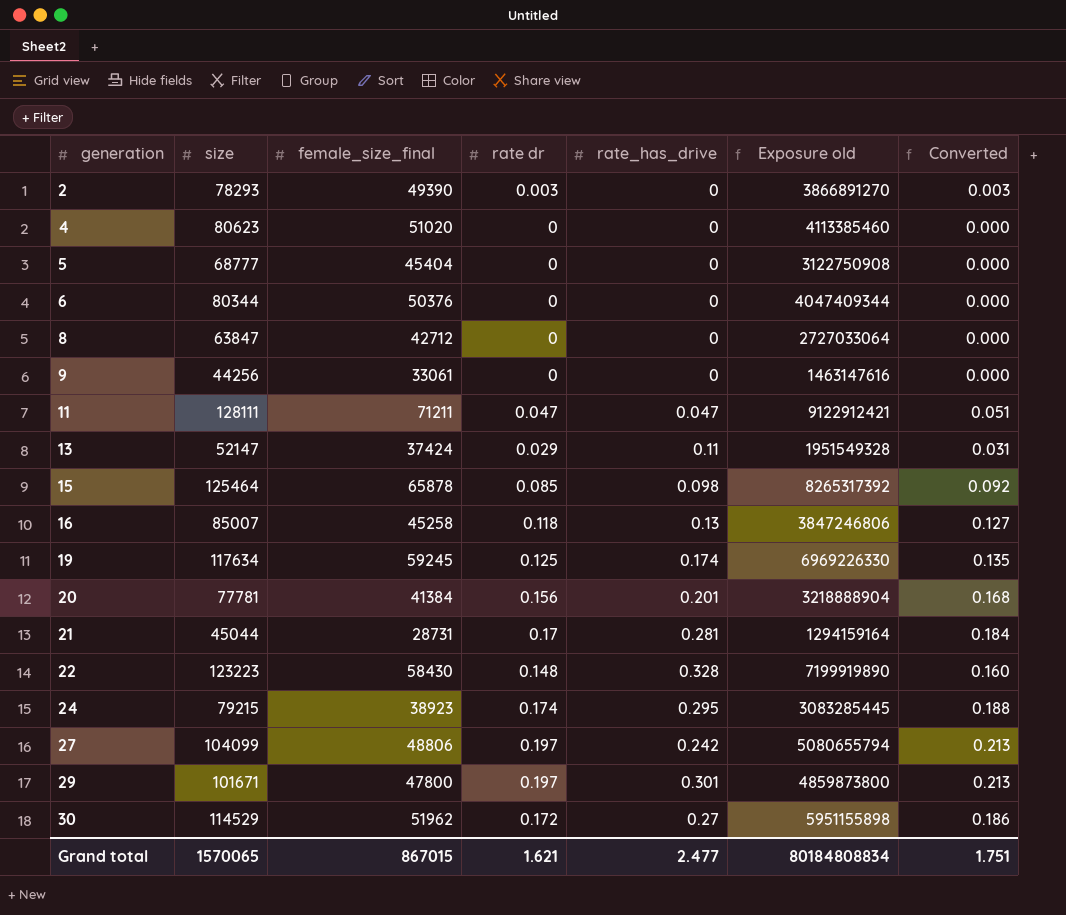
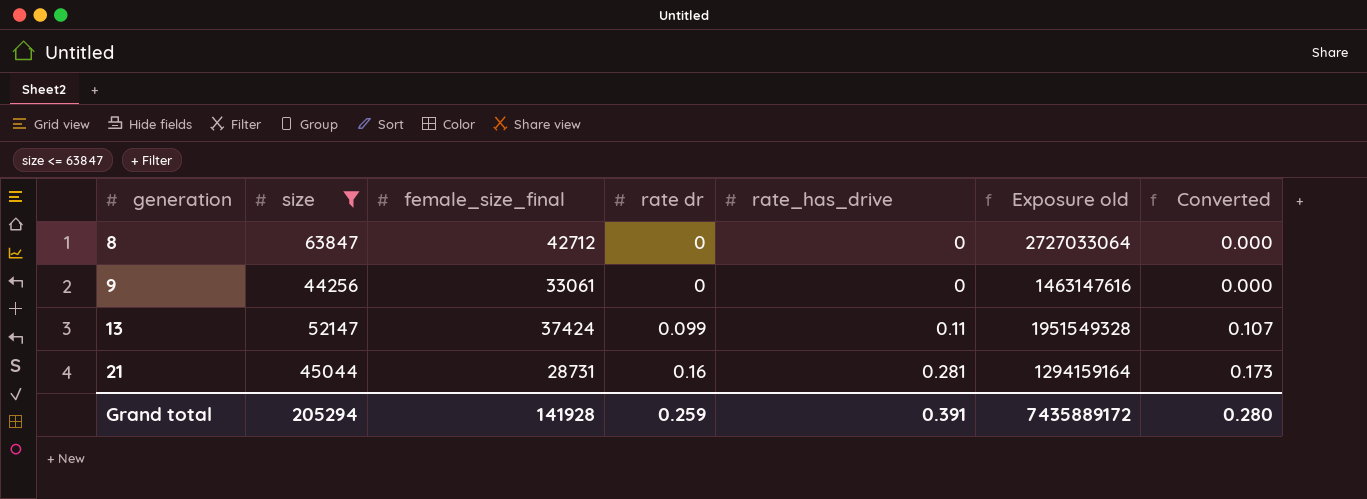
filter: none -> size <= 63847
13 | rate dr: 0.029 -> 0.099
13 | Converted: 0.031 -> 0.107
21 | rate dr: 0.17 -> 0.16
21 | Converted: 0.184 -> 0.173
Grand total | size: 1570065 -> 205294
Grand total | female_size_final: 867015 -> 141928
Grand total | rate dr: 1.621 -> 0.259
Grand total | rate_has_drive: 2.477 -> 0.391
Grand total | Exposure old: 80184808834 -> 7435889172
Grand total | Converted: 1.751 -> 0.280

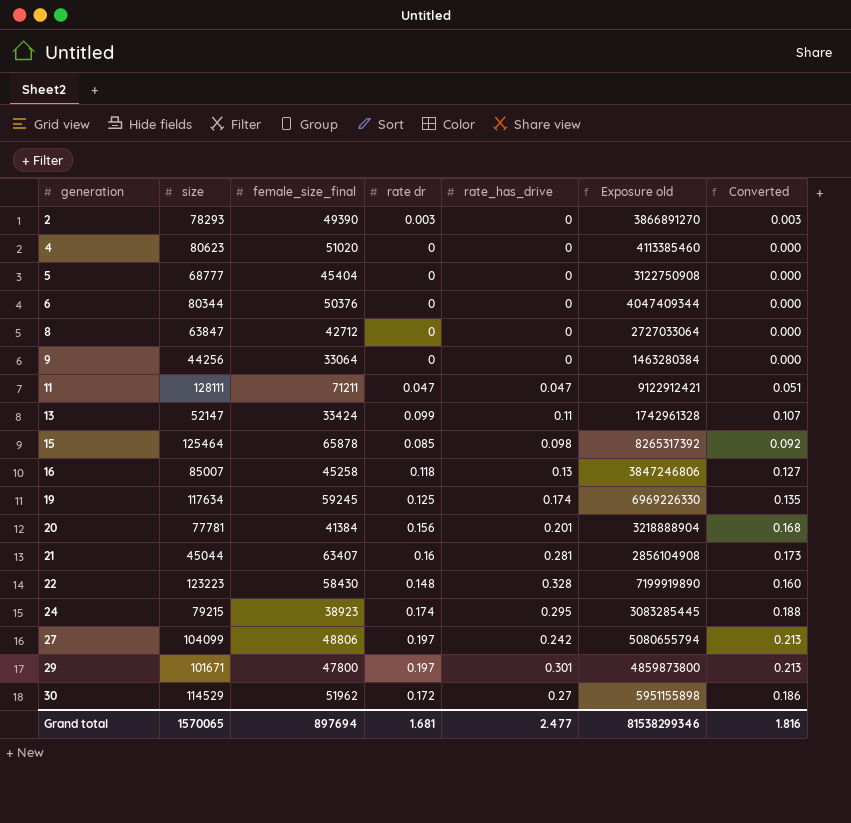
filter: size <= 63847 -> none
9 | female_size_final: 33061 -> 33064
9 | Exposure old: 1463147616 -> 1463280384
13 | female_size_final: 37424 -> 33424
13 | Exposure old: 1951549328 -> 1742961328
21 | female_size_final: 28731 -> 63407
21 | Exposure old: 1294159164 -> 2856104908
Grand total | size: 205294 -> 1570065
Grand total | female_size_final: 141928 -> 897694
Grand total | rate dr: 0.259 -> 1.681
Grand total | rate_has_drive: 0.391 -> 2.477
Grand total | Exposure old: 7435889172 -> 81538299346
Grand total | Converted: 0.280 -> 1.816

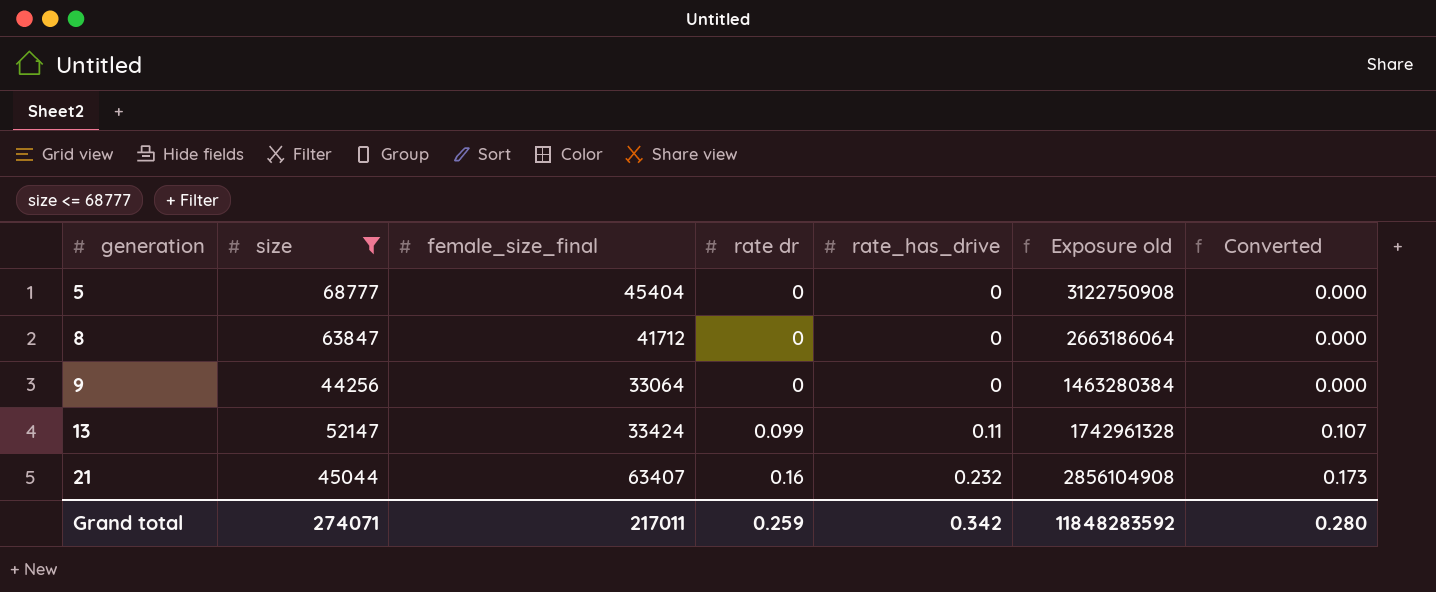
filter: none -> size <= 68777
8 | female_size_final: 42712 -> 41712
8 | Exposure old: 2727033064 -> 2663186064
21 | rate_has_drive: 0.281 -> 0.232
Grand total | size: 1570065 -> 274071
Grand total | female_size_final: 897694 -> 217011
Grand total | rate dr: 1.681 -> 0.259
Grand total | rate_has_drive: 2.477 -> 0.342
Grand total | Exposure old: 81538299346 -> 11848283592
Grand total | Converted: 1.816 -> 0.280

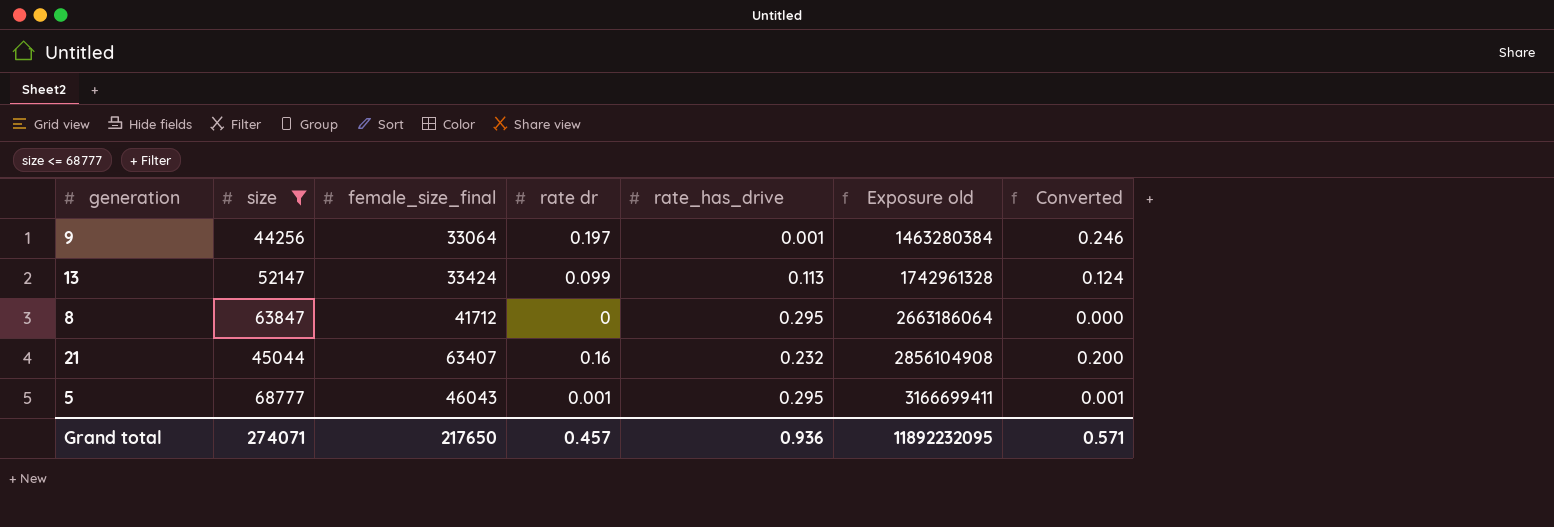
row order: generation ascending -> Exposure old ascending
column Converted | formula: [rate dr] * 1.08 -> [rate dr] * 1.25
9 | rate dr: 0 -> 0.197
9 | rate_has_drive: 0 -> 0.001
13 | rate_has_drive: 0.11 -> 0.113
8 | rate_has_drive: 0 -> 0.295
5 | female_size_final: 45404 -> 46043
5 | rate dr: 0 -> 0.001
5 | rate_has_drive: 0 -> 0.295
5 | Exposure old: 3122750908 -> 3166699411
Grand total | female_size_final: 217011 -> 217650
Grand total | rate dr: 0.259 -> 0.457
Grand total | rate_has_drive: 0.342 -> 0.936
Grand total | Exposure old: 11848283592 -> 11892232095
Grand total | Converted: 0.280 -> 0.571

